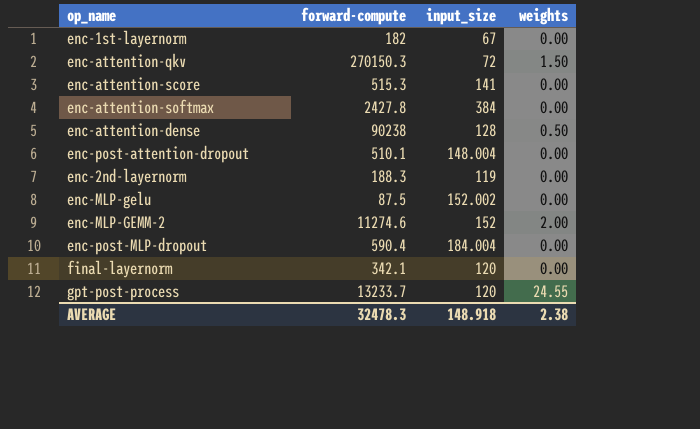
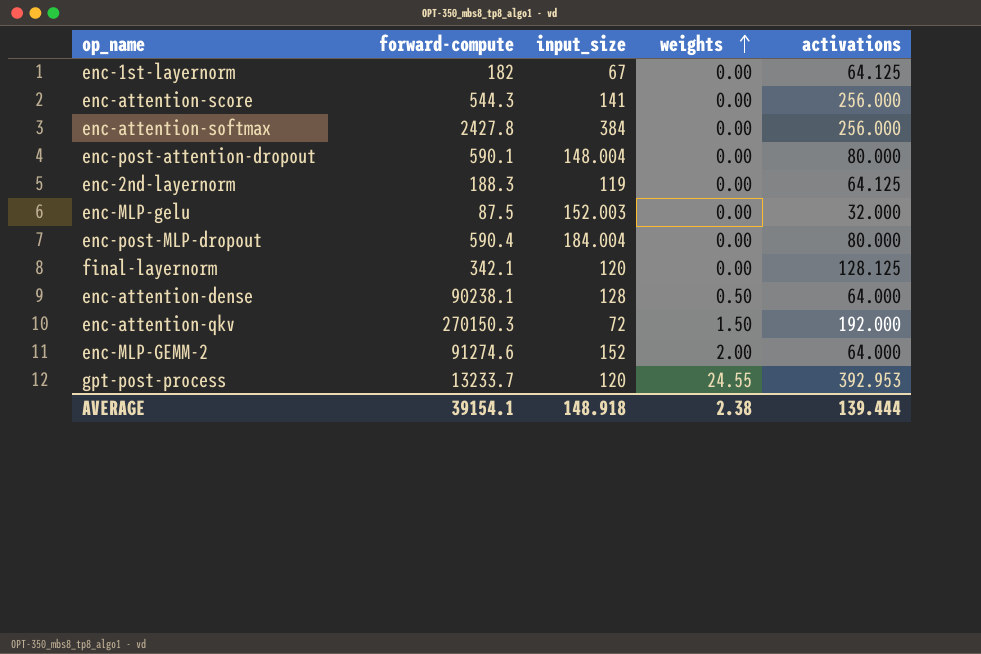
row order: none -> weights ascending
column activations | position: none -> 5
enc-attention-score | forward-compute: 515.3 -> 544.3
enc-post-attention-dropout | forward-compute: 510.1 -> 590.1
enc-MLP-gelu | input_size: 152.002 -> 152.003
enc-attention-dense | forward-compute: 90238 -> 90238.1
enc-MLP-GEMM-2 | forward-compute: 11274.6 -> 91274.6
AVERAGE | forward-compute: 32478.3 -> 39154.1

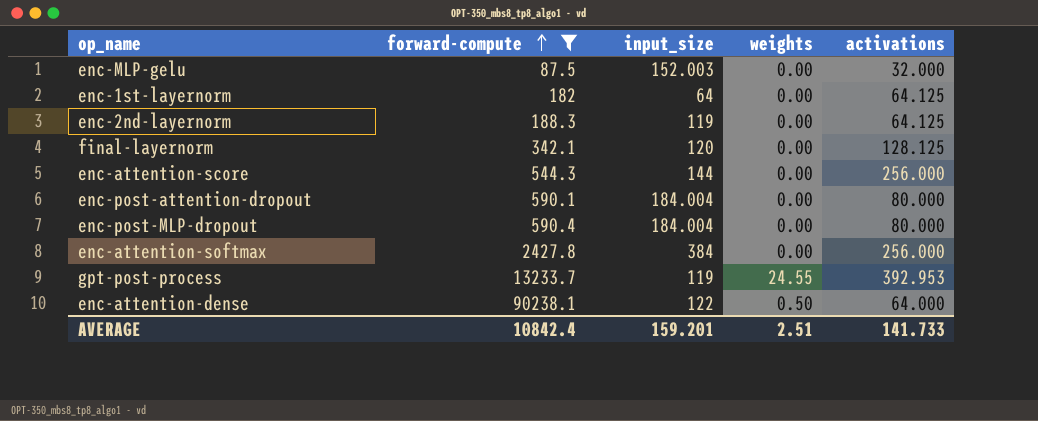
filter: none -> forward-compute <= 90238.1
row order: weights ascending -> forward-compute ascending
enc-1st-layernorm | input_size: 67 -> 64
enc-attention-score | input_size: 141 -> 144
enc-post-attention-dropout | input_size: 148.004 -> 184.004
gpt-post-process | input_size: 120 -> 119
enc-attention-dense | input_size: 128 -> 122
AVERAGE | forward-compute: 39154.1 -> 10842.4
AVERAGE | input_size: 148.918 -> 159.201
AVERAGE | weights: 2.38 -> 2.51
AVERAGE | activations: 139.444 -> 141.733

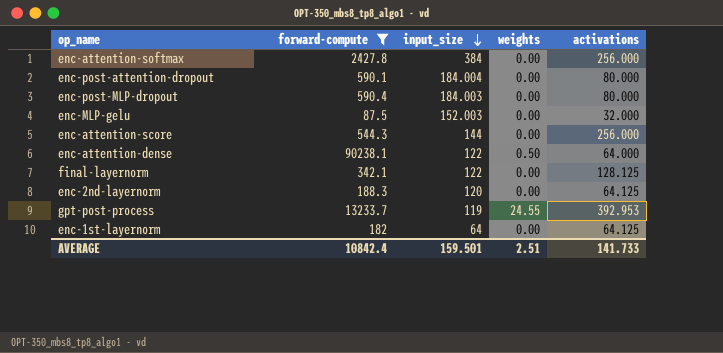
row order: forward-compute ascending -> input_size descending
enc-post-MLP-dropout | input_size: 184.004 -> 184.003
final-layernorm | input_size: 120 -> 122
enc-2nd-layernorm | input_size: 119 -> 120
AVERAGE | input_size: 159.201 -> 159.501

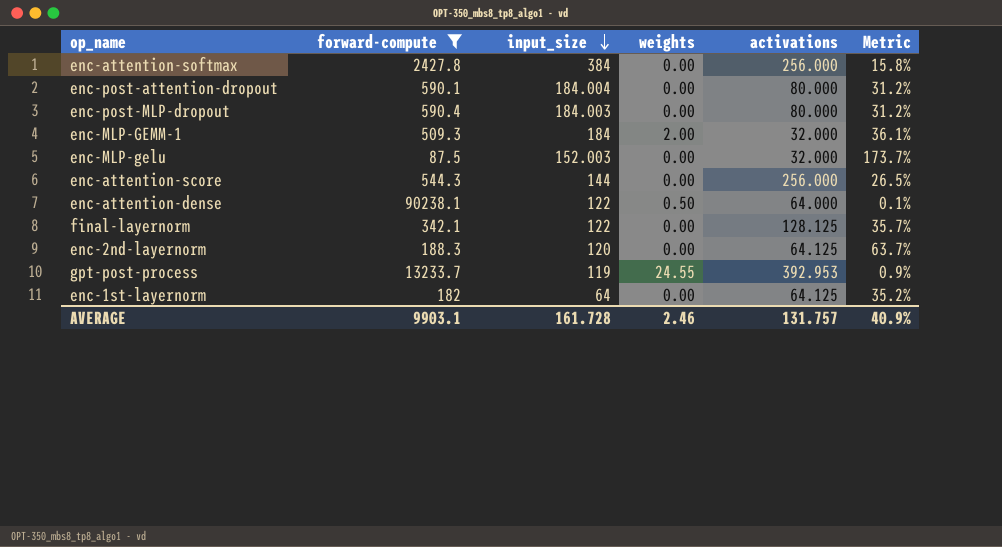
column Metric | formula: none -> [input_size] / [forward-compute]
row enc-MLP-GEMM-1: none -> 509.3 | 184 | 2.00 | 32.000 | 36.1%
AVERAGE | forward-compute: 10842.4 -> 9903.1
AVERAGE | input_size: 159.501 -> 161.728
AVERAGE | weights: 2.51 -> 2.46
AVERAGE | activations: 141.733 -> 131.757

